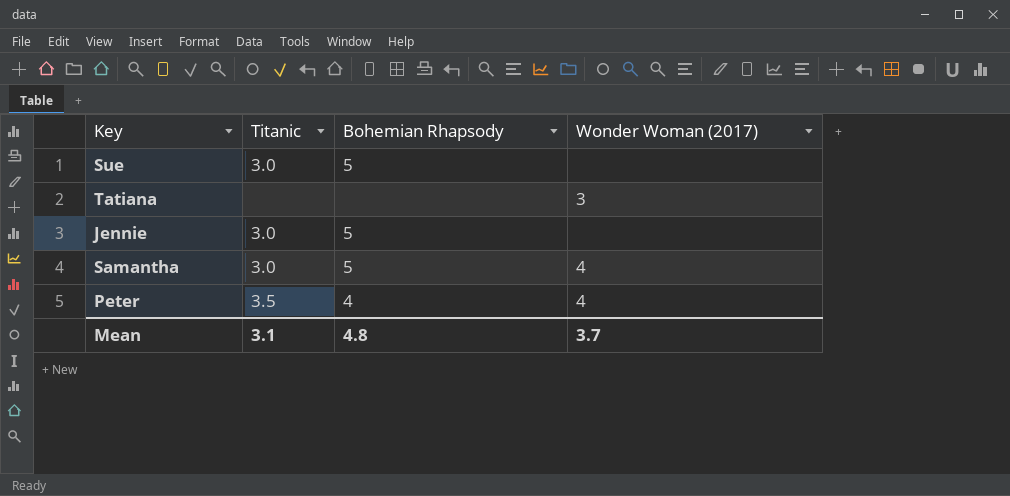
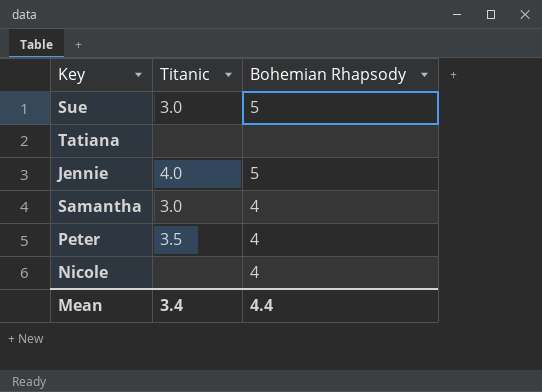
column Wonder Woman (2017) | position: 4 -> none
Jennie | Titanic: 3.0 -> 4.0
Samantha | Bohemian Rhapsody: 5 -> 4
row Nicole: none -> none | 4
Mean | Titanic: 3.1 -> 3.4
Mean | Bohemian Rhapsody: 4.8 -> 4.4

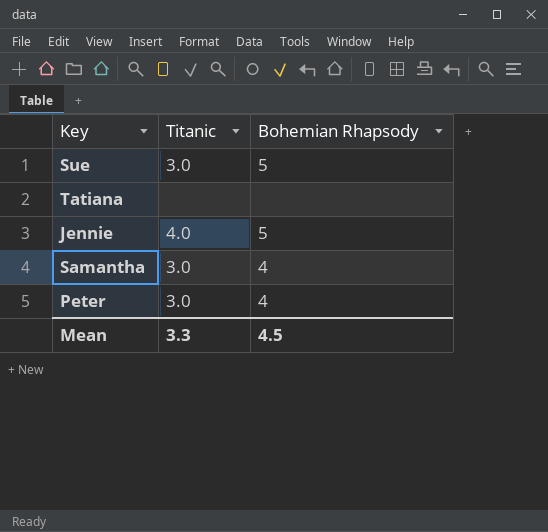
row Nicole: none | 4 -> none
Peter | Titanic: 3.5 -> 3.0
Mean | Titanic: 3.4 -> 3.3
Mean | Bohemian Rhapsody: 4.4 -> 4.5

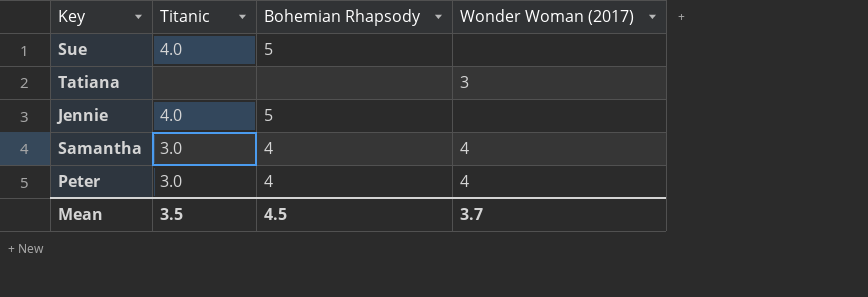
column Wonder Woman (2017) | position: none -> 4
Sue | Titanic: 3.0 -> 4.0
Mean | Titanic: 3.3 -> 3.5

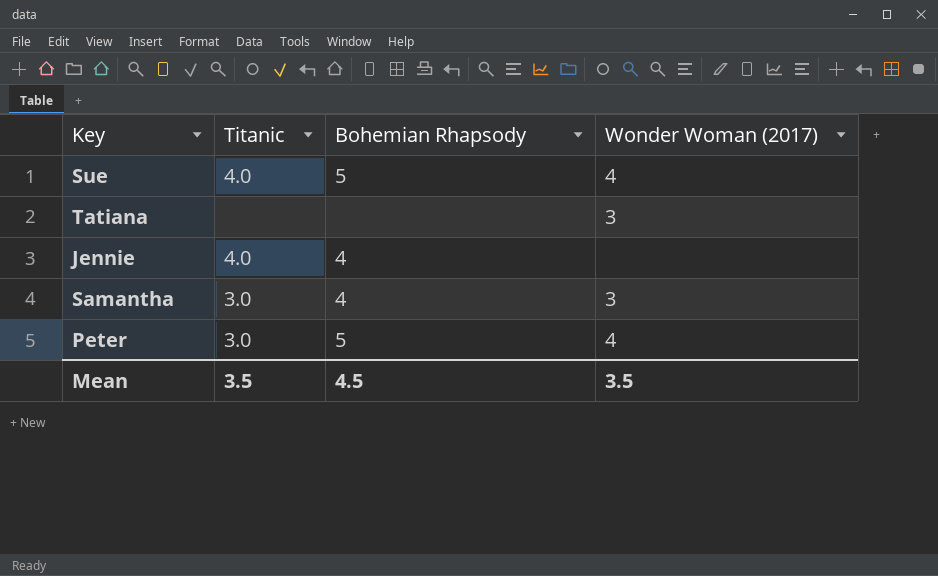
Sue | Wonder Woman (2017): none -> 4
Jennie | Bohemian Rhapsody: 5 -> 4
Samantha | Wonder Woman (2017): 4 -> 3
Peter | Bohemian Rhapsody: 4 -> 5
Mean | Wonder Woman (2017): 3.7 -> 3.5

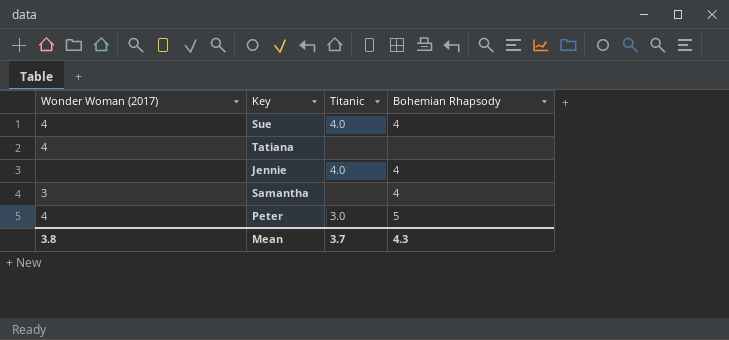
column Wonder Woman (2017) | position: 4 -> 1
Sue | Bohemian Rhapsody: 5 -> 4
Tatiana | Wonder Woman (2017): 3 -> 4
Samantha | Titanic: 3.0 -> none
Mean | Wonder Woman (2017): 3.5 -> 3.8
Mean | Titanic: 3.5 -> 3.7
Mean | Bohemian Rhapsody: 4.5 -> 4.3

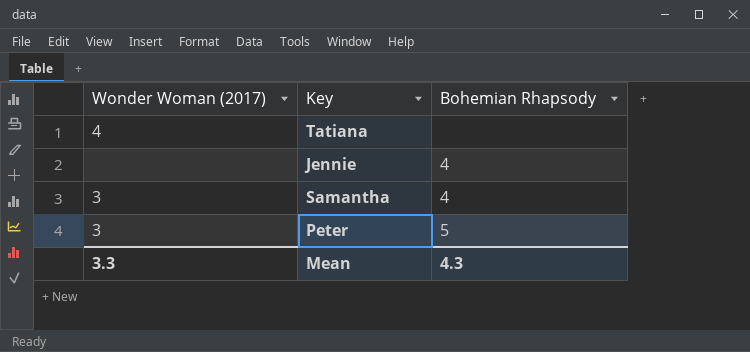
column Titanic | position: 3 -> none
row Sue: 4 | 4.0 | 4 -> none
Peter | Wonder Woman (2017): 4 -> 3
Mean | Wonder Woman (2017): 3.8 -> 3.3

